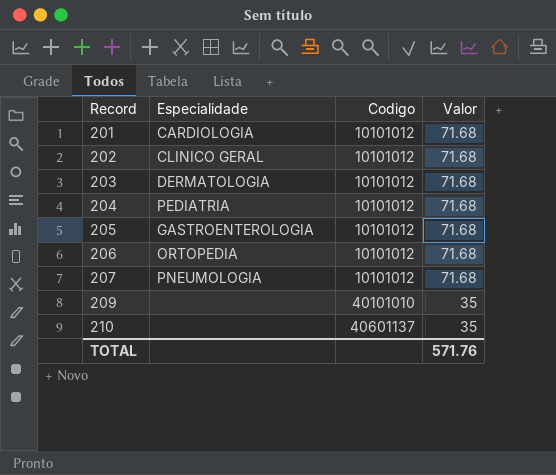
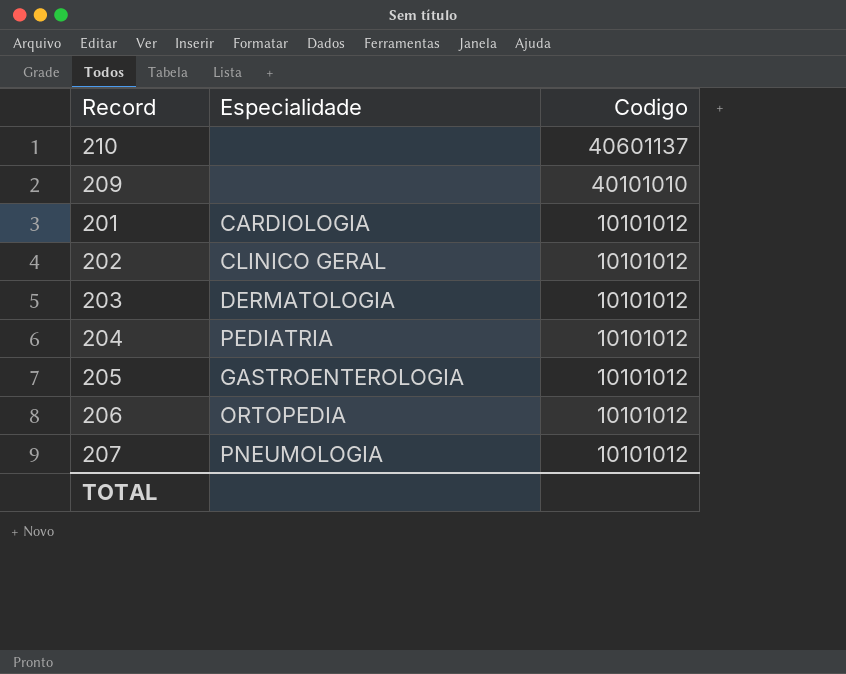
row order: Record ascending -> Codigo descending
column Valor | position: 4 -> none

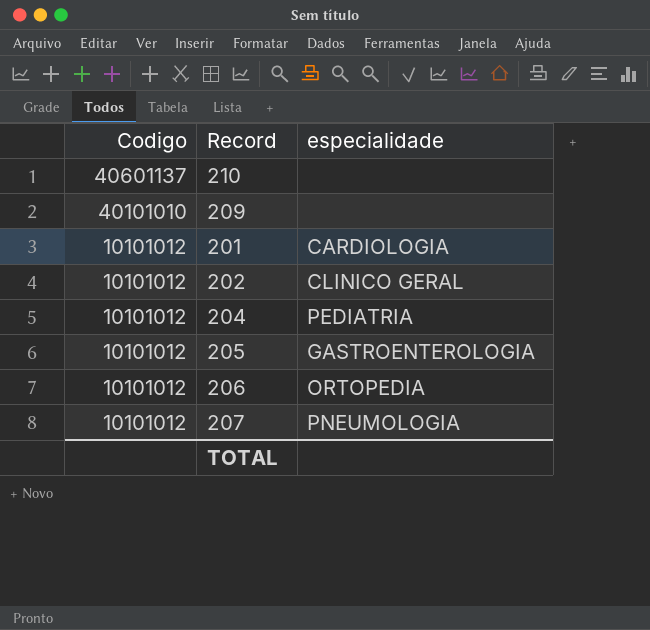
column Codigo | position: 3 -> 1
column name: Especialidade -> especialidade
row 203: DERMATOLOGIA | 10101012 -> none

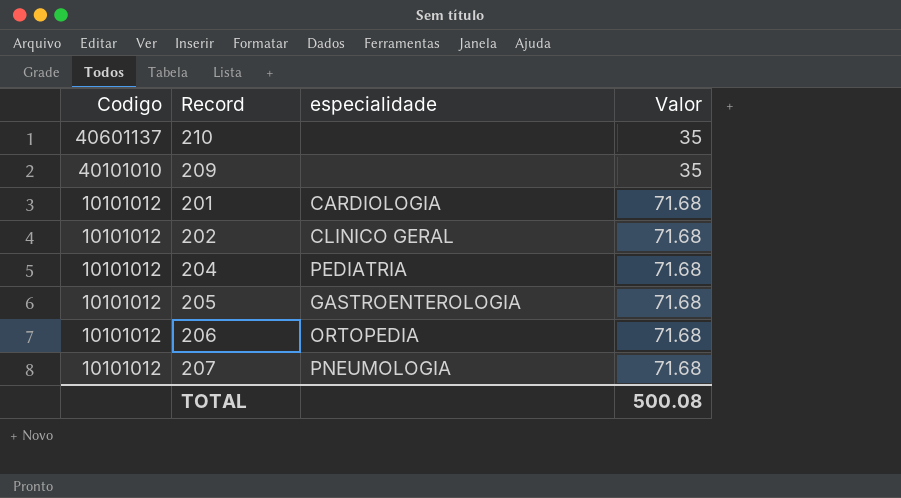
column Valor | position: none -> 4

